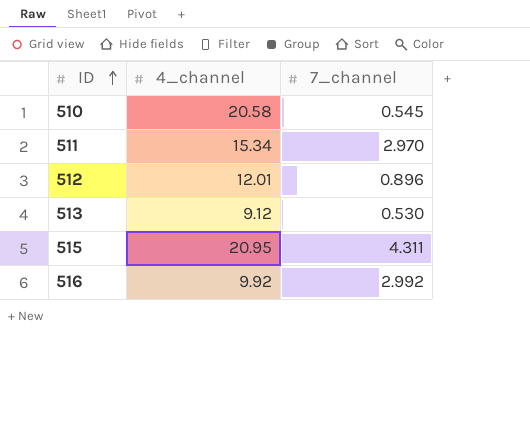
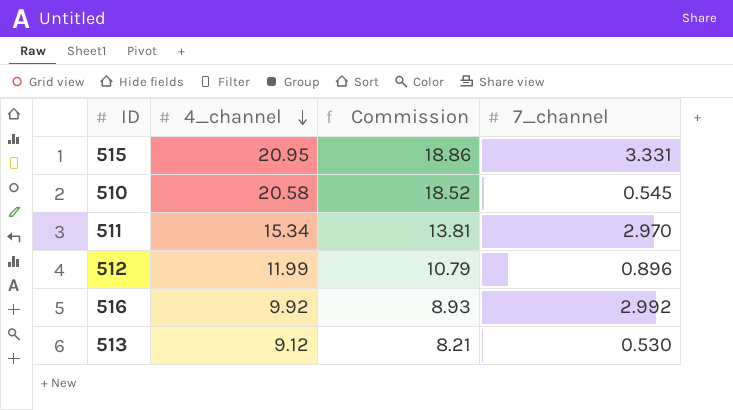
row order: ID ascending -> 4_channel descending
column Commission | formula: none -> [4_channel] * 0.9
515 | 7_channel: 4.311 -> 3.331
512 | 4_channel: 12.01 -> 11.99

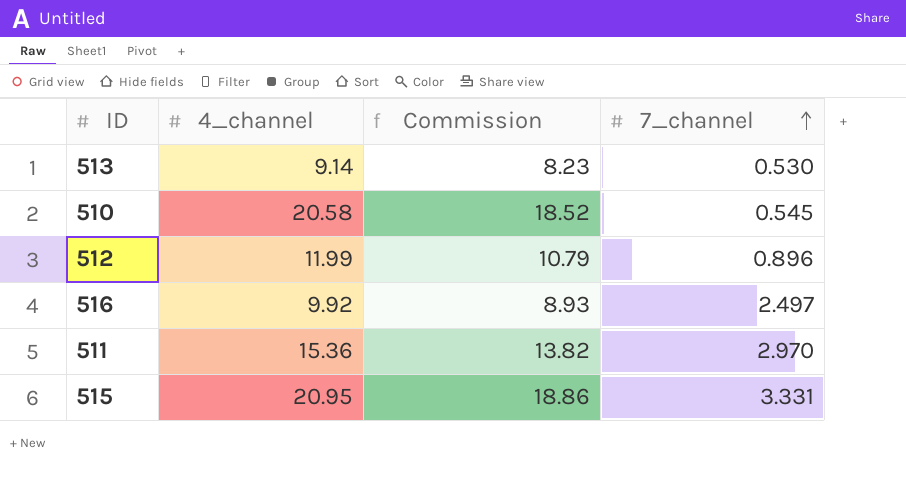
row order: 4_channel descending -> 7_channel ascending
513 | 4_channel: 9.12 -> 9.14
513 | Commission: 8.21 -> 8.23
516 | 7_channel: 2.992 -> 2.497
511 | 4_channel: 15.34 -> 15.36
511 | Commission: 13.81 -> 13.82

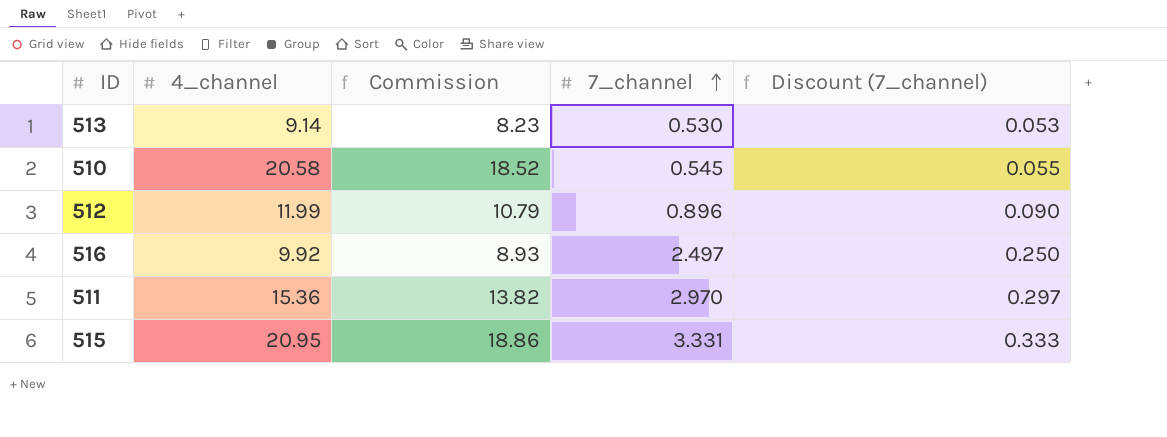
column Discount (7_channel) | formula: none -> [7_channel] * 0.1

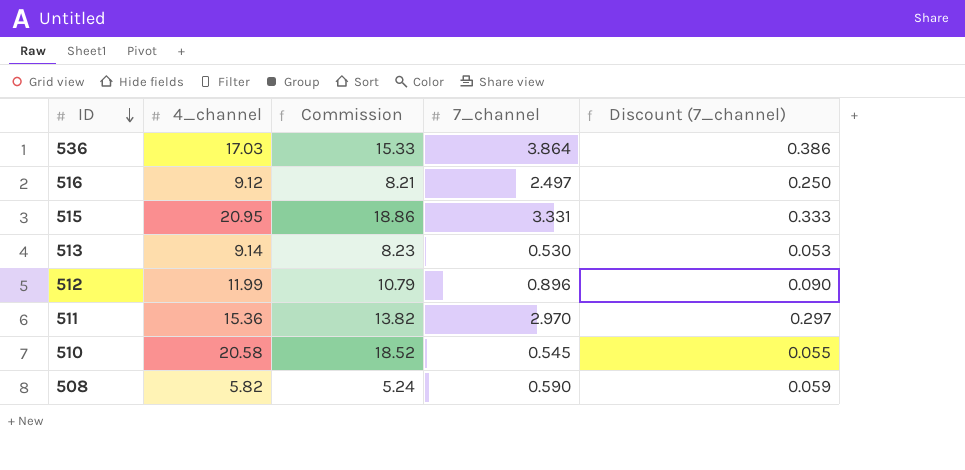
row order: 7_channel ascending -> ID descending
row 536: none -> 17.03 | 15.33 | 3.864 | 0.386
516 | 4_channel: 9.92 -> 9.12
516 | Commission: 8.93 -> 8.21
row 508: none -> 5.82 | 5.24 | 0.590 | 0.059

